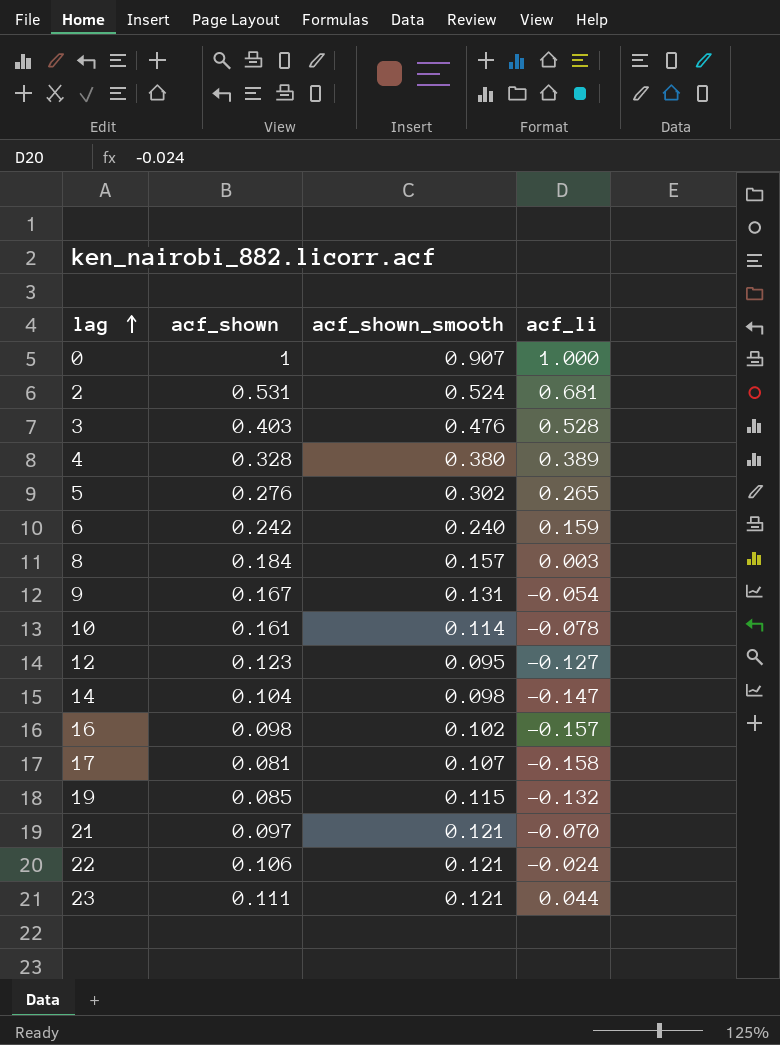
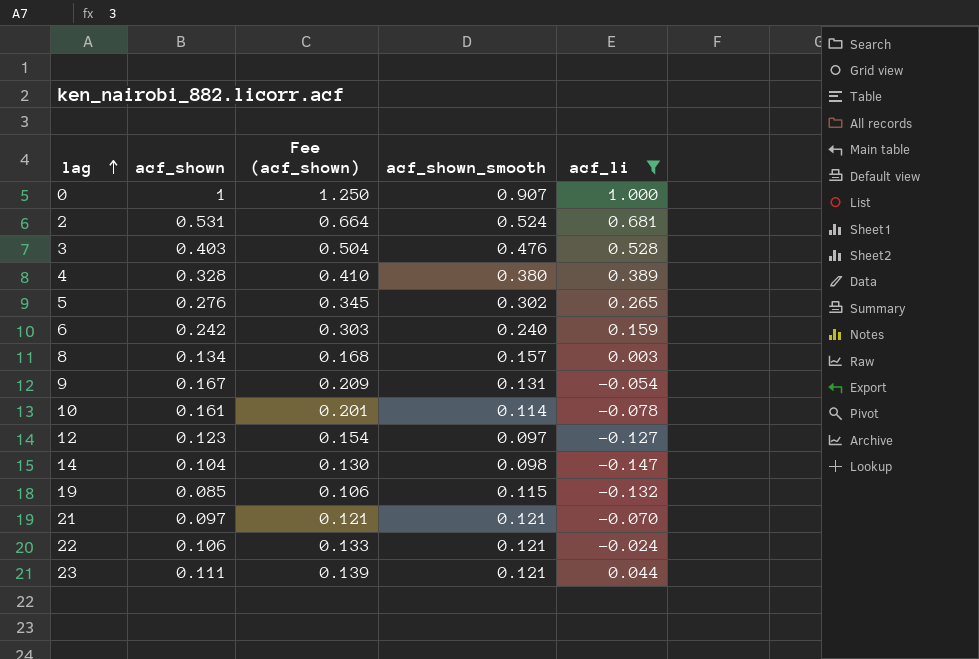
filter: none -> acf_li >= -0.147
column Fee (acf_shown) | formula: none -> [acf_shown] * 1.25
8 | acf_shown: 0.184 -> 0.134
12 | acf_shown_smooth: 0.095 -> 0.097

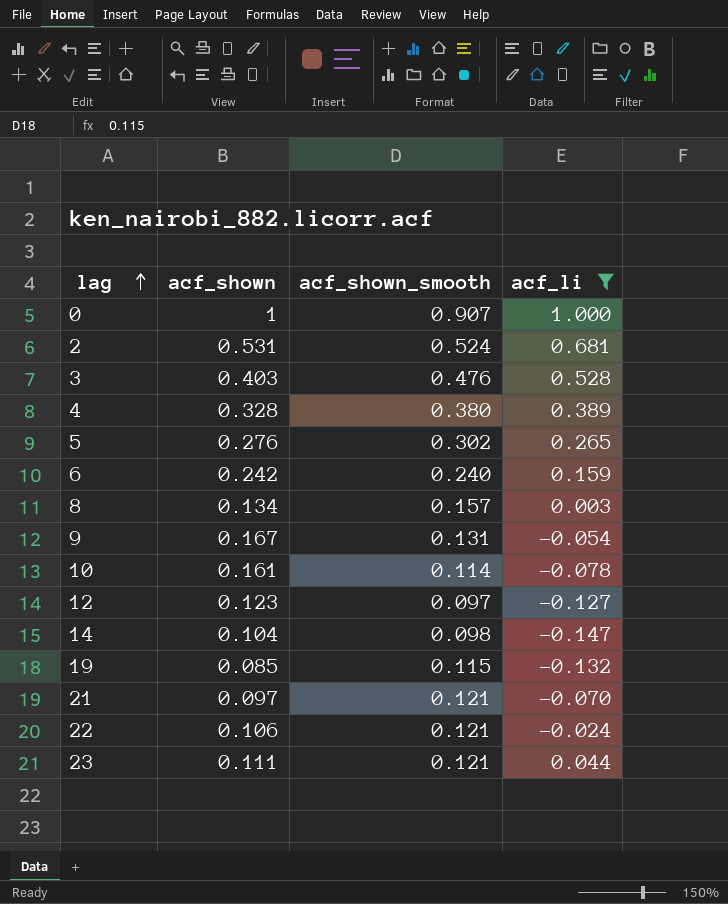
column Fee (acf_shown) | formula: [acf_shown] * 1.25 -> none

